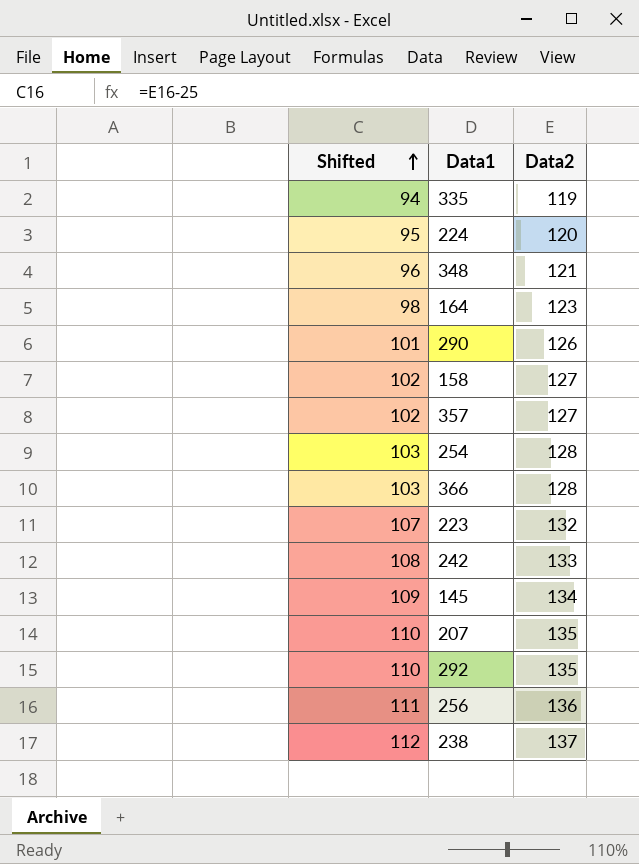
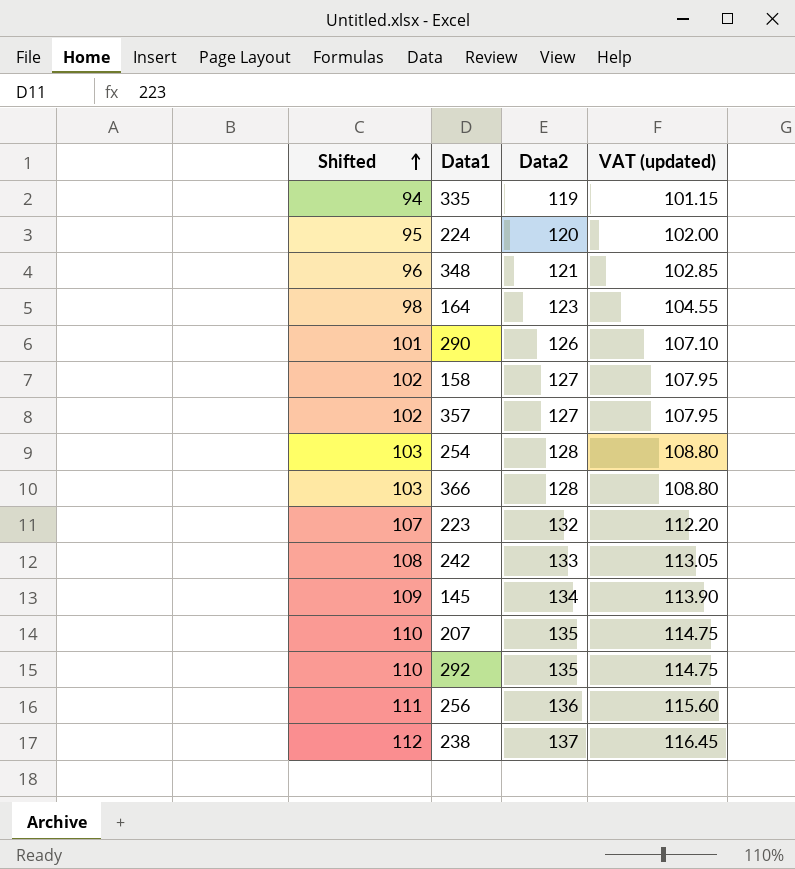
column VAT (updated) | formula: none -> [Data2] * 0.85

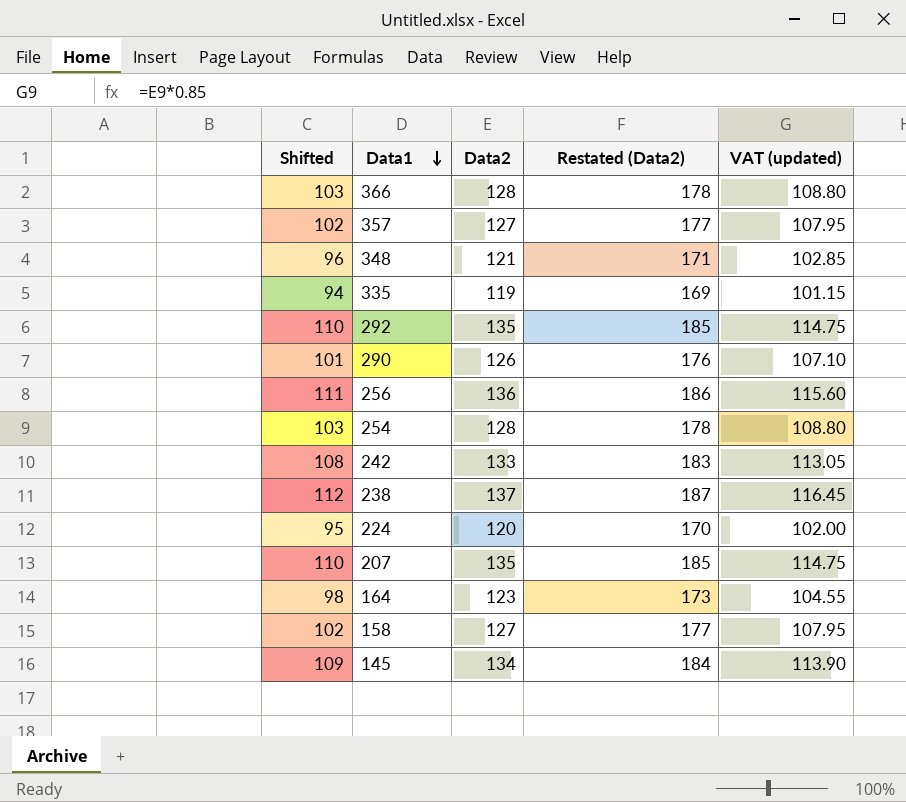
row order: Shifted ascending -> Data1 descending
column Restated (Data2) | formula: none -> [Data2] + 50
row 223: 107 | 132 | 112.20 -> none

